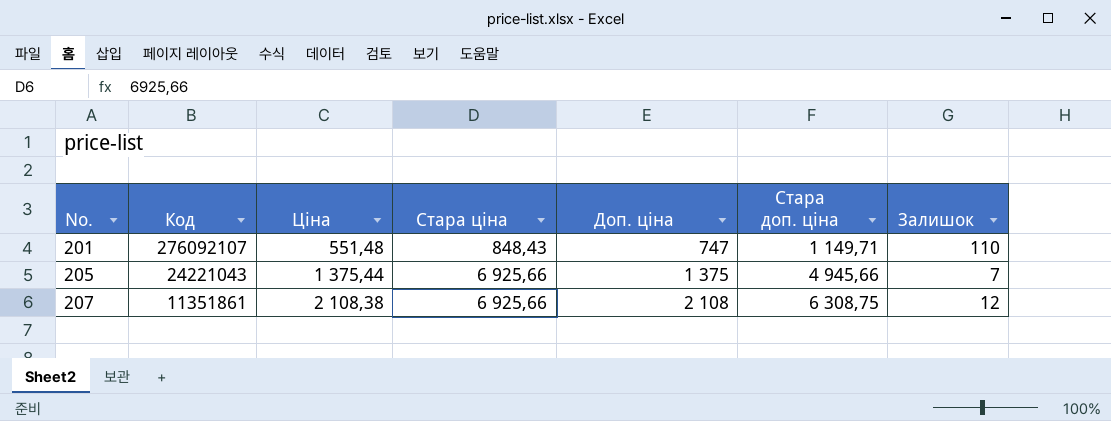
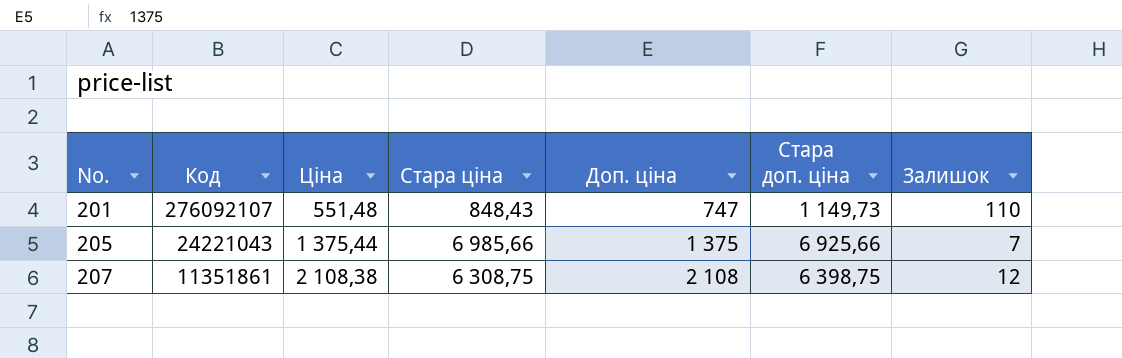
201 | Стара доп. ціна: 1 149,71 -> 1 149,73
205 | Стара ціна: 6 925,66 -> 6 985,66
205 | Стара доп. ціна: 4 945,66 -> 6 925,66
207 | Стара ціна: 6 925,66 -> 6 308,75
207 | Стара доп. ціна: 6 308,75 -> 6 398,75

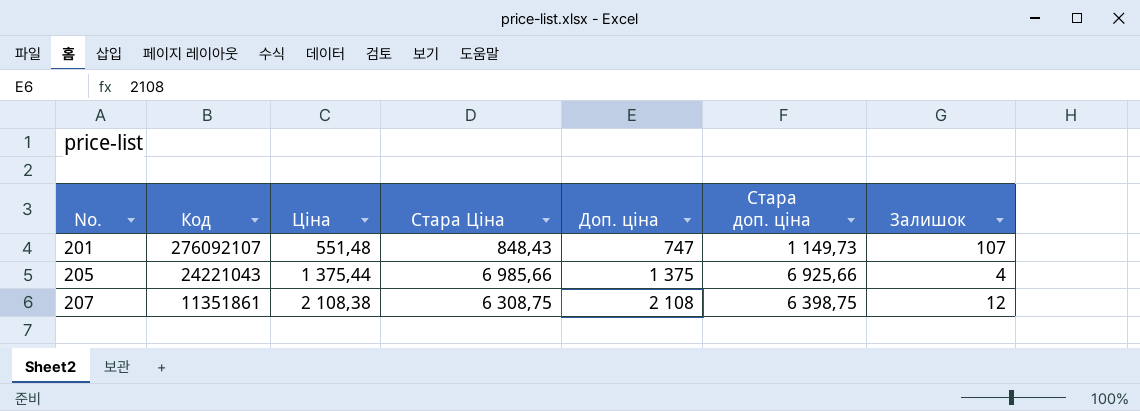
column name: Стара ціна -> Стара Ціна
201 | Залишок: 110 -> 107
205 | Залишок: 7 -> 4

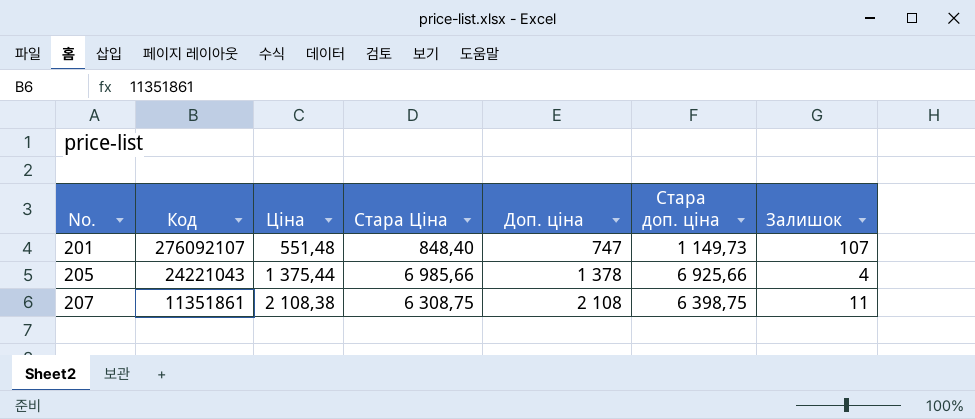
201 | Стара Ціна: 848,43 -> 848,40
205 | Доп. ціна: 1 375 -> 1 378
207 | Залишок: 12 -> 11

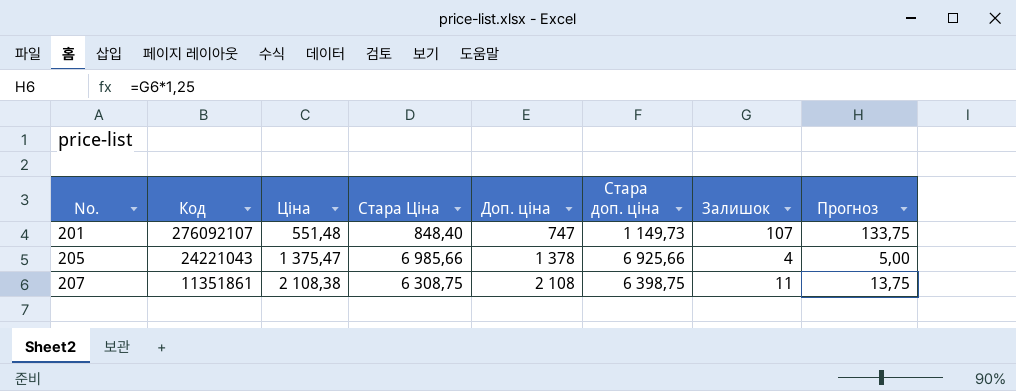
column Прогноз | formula: none -> [Залишок] * 1,25
205 | Ціна: 1 375,44 -> 1 375,47

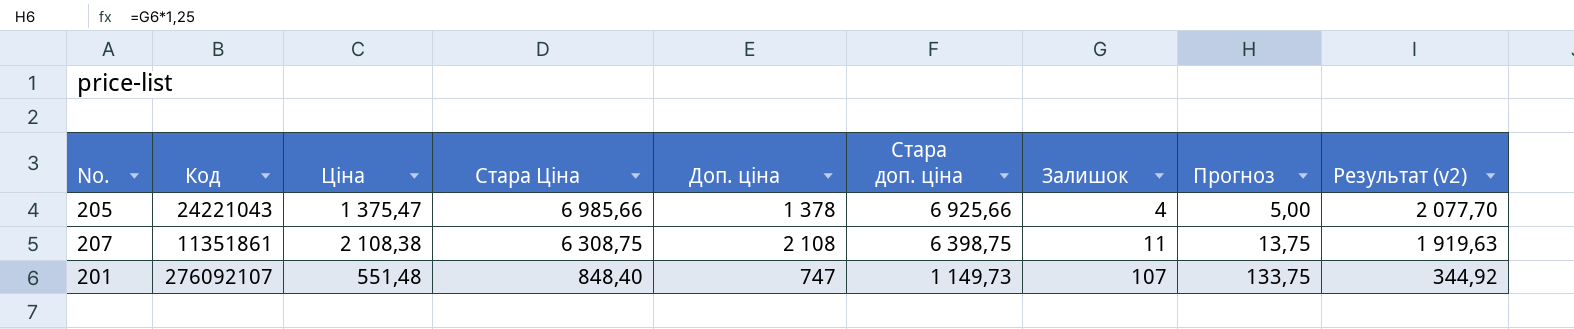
row order: No. ascending -> Стара Ціна descending
column Результат (v2) | formula: none -> [Стара доп. ціна] * 0,3

